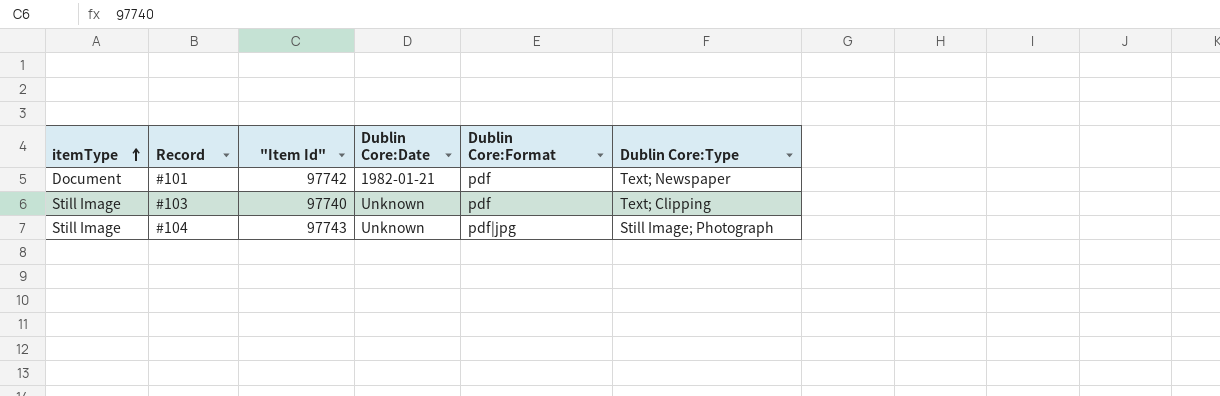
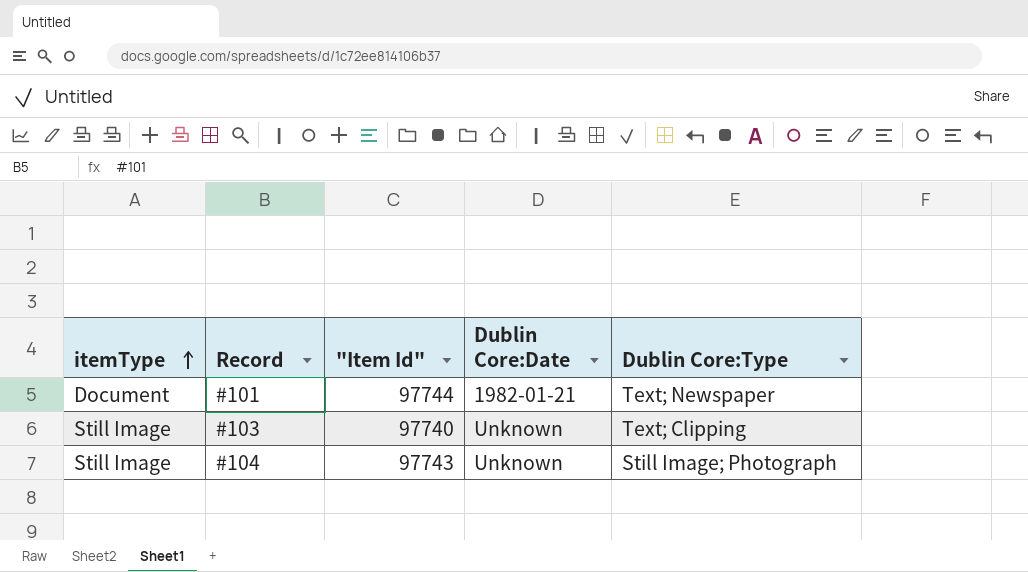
column Dublin Core:Format | position: 5 -> none
#101 | "Item Id": 97742 -> 97744

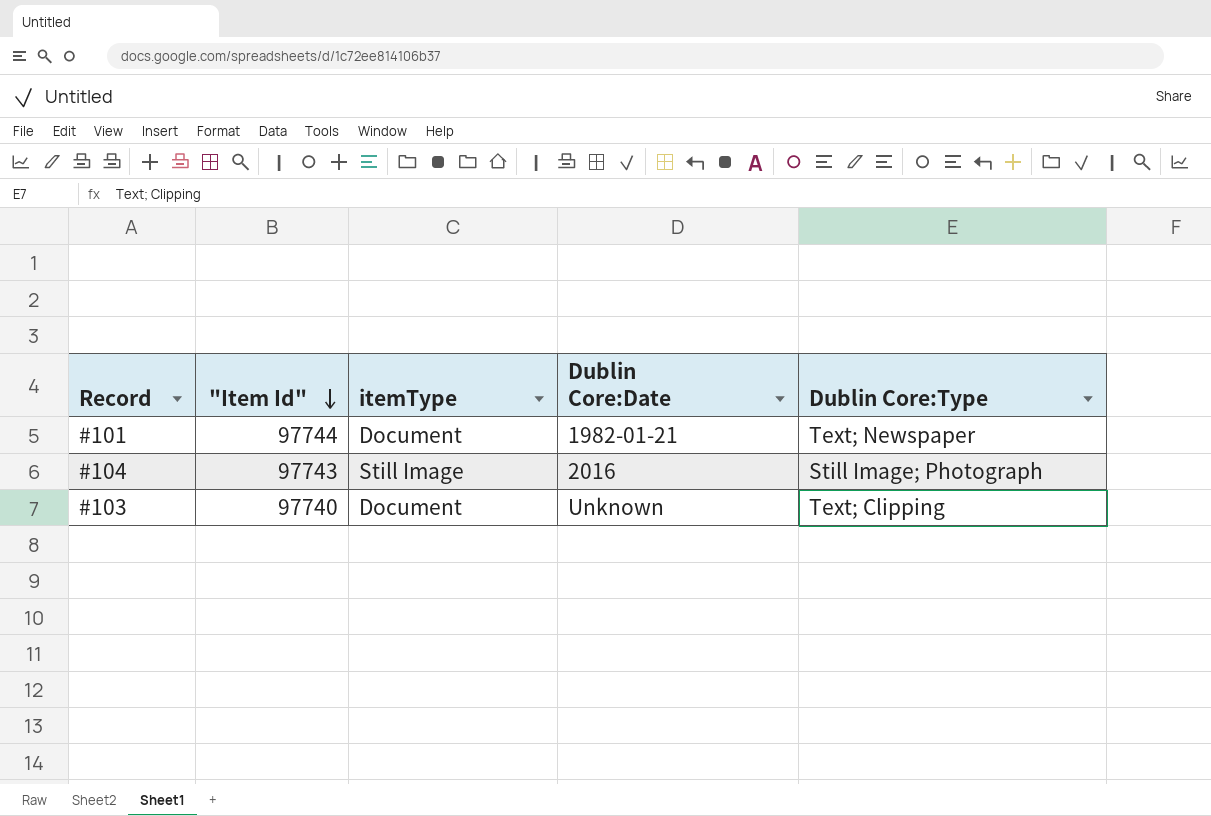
row order: itemType ascending -> "Item Id" descending
column itemType | position: 1 -> 3
#104 | Dublin Core:Date: Unknown -> 2016
#103 | itemType: Still Image -> Document

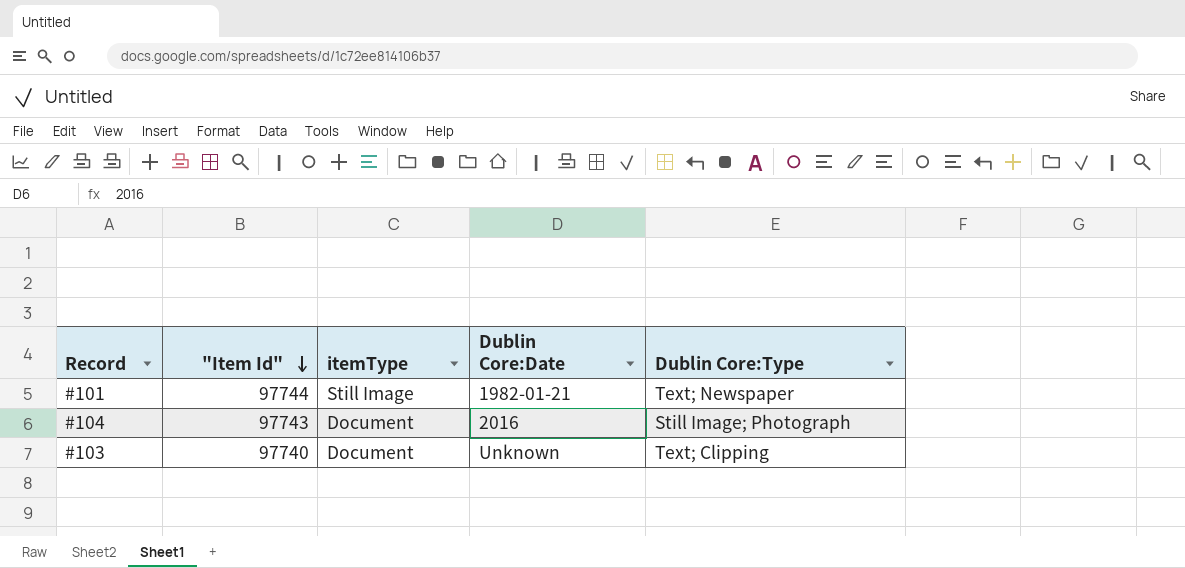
#101 | itemType: Document -> Still Image
#104 | itemType: Still Image -> Document

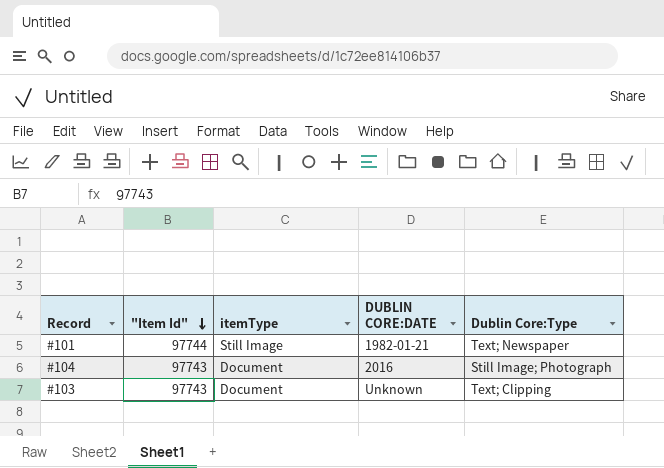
column name: Dublin Core:Date -> DUBLIN CORE:DATE
#103 | "Item Id": 97740 -> 97743

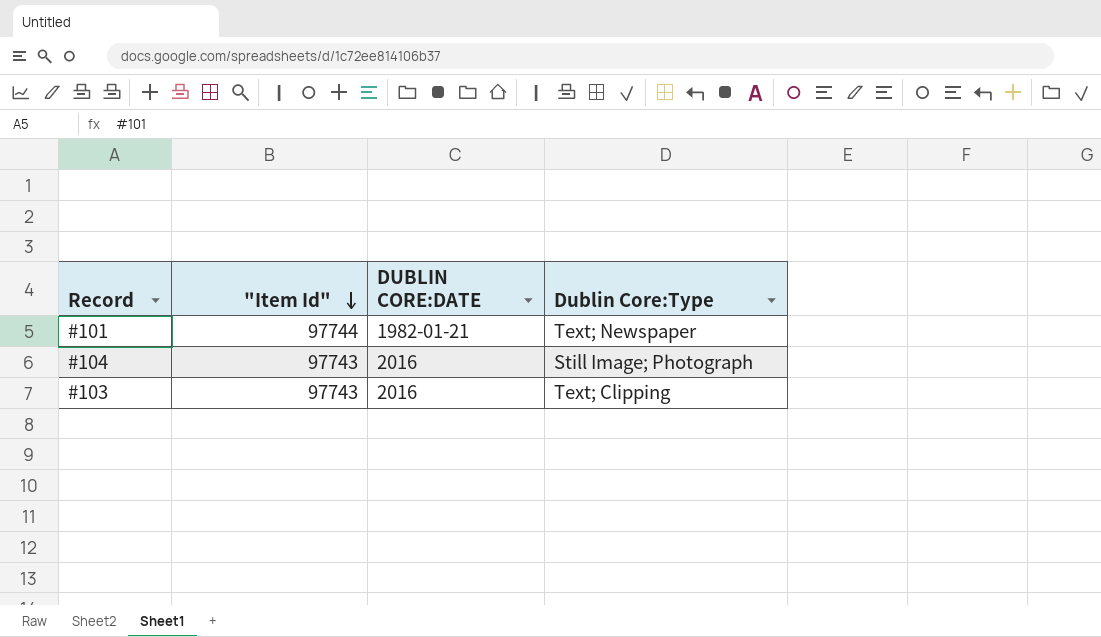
column itemType | position: 3 -> none
#103 | DUBLIN CORE:DATE: Unknown -> 2016

